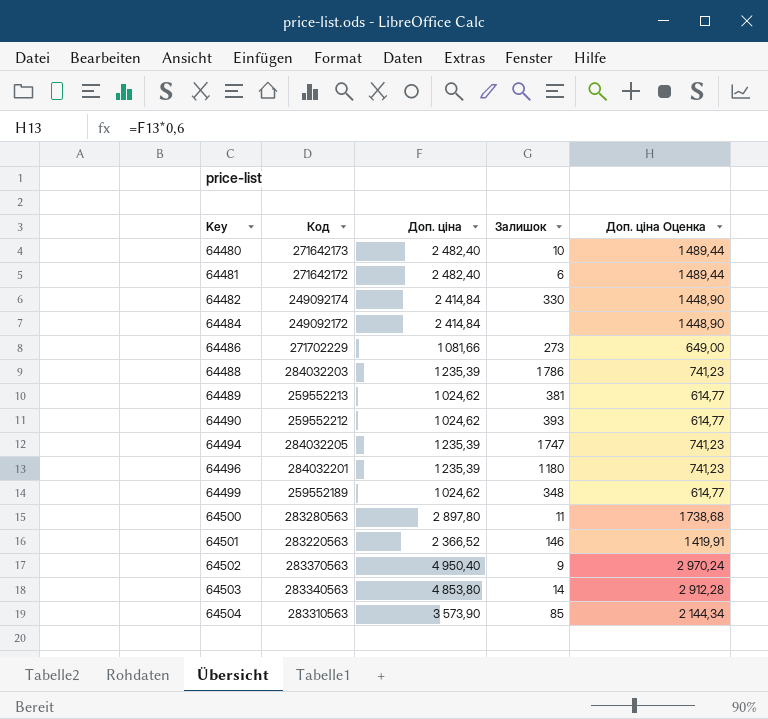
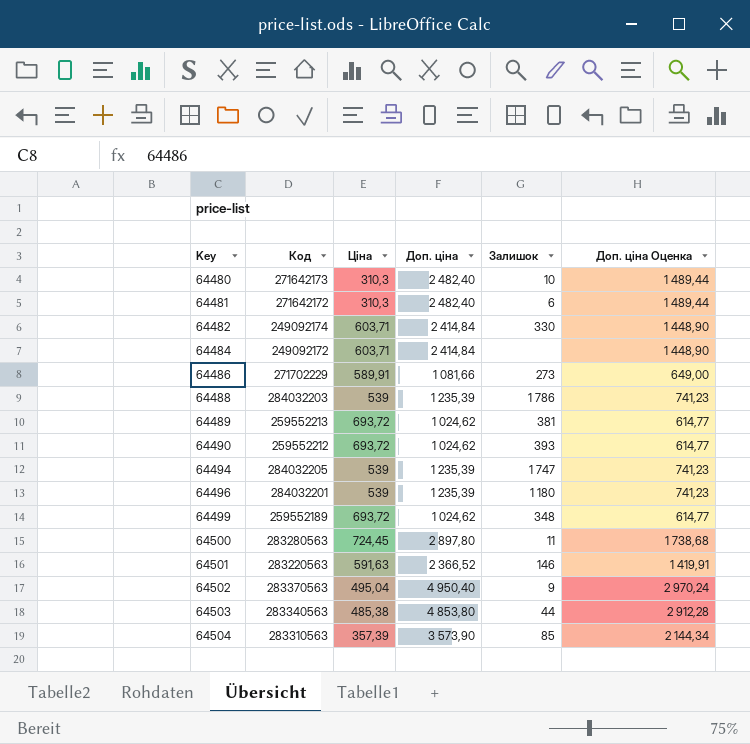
column Ціна | position: none -> 3
64503 | Залишок: 14 -> 44

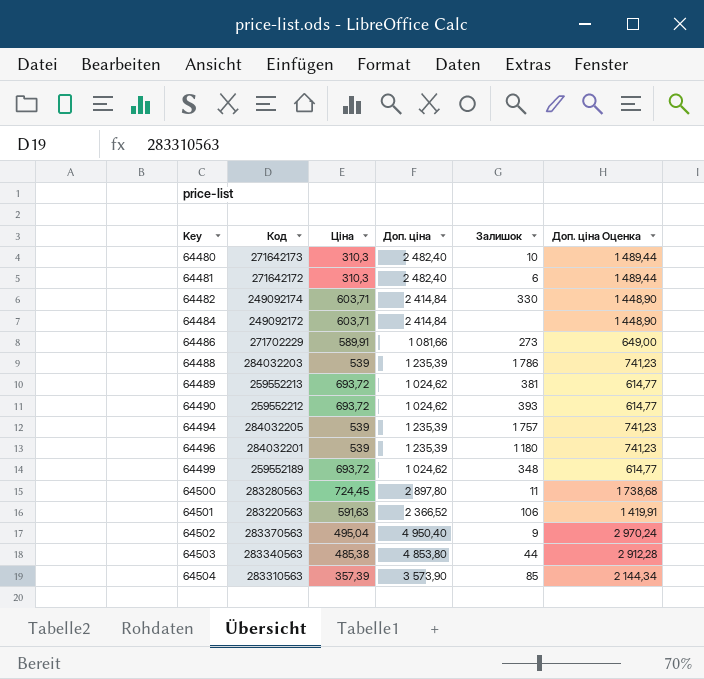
64494 | Залишок: 1 747 -> 1 757
64501 | Залишок: 146 -> 106

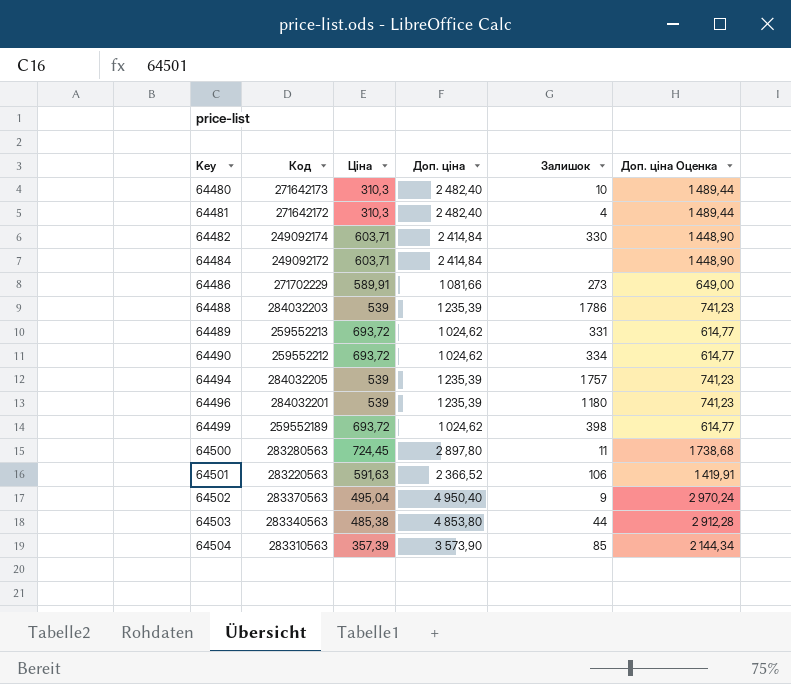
64481 | Залишок: 6 -> 4
64489 | Залишок: 381 -> 331
64490 | Залишок: 393 -> 334
64499 | Залишок: 348 -> 398

